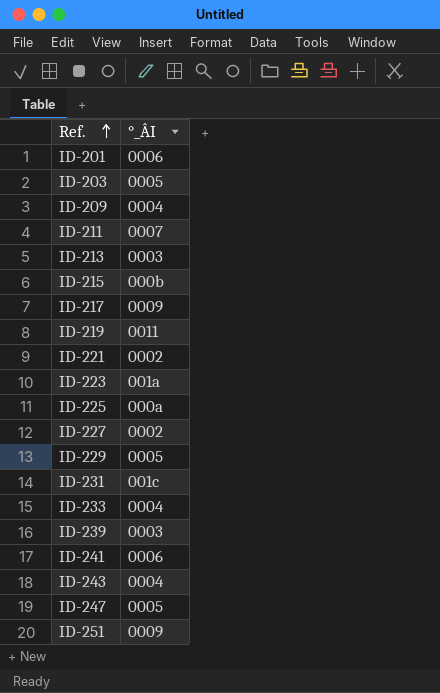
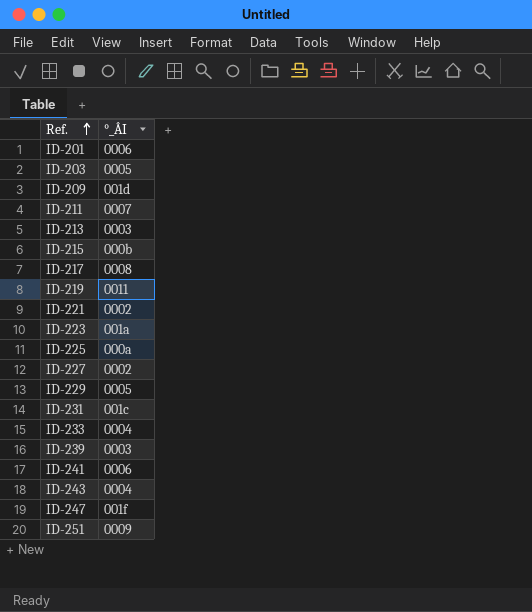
ID-209 | °_ÂI: 0004 -> 001d
ID-217 | °_ÂI: 0009 -> 0008
ID-247 | °_ÂI: 0005 -> 001f

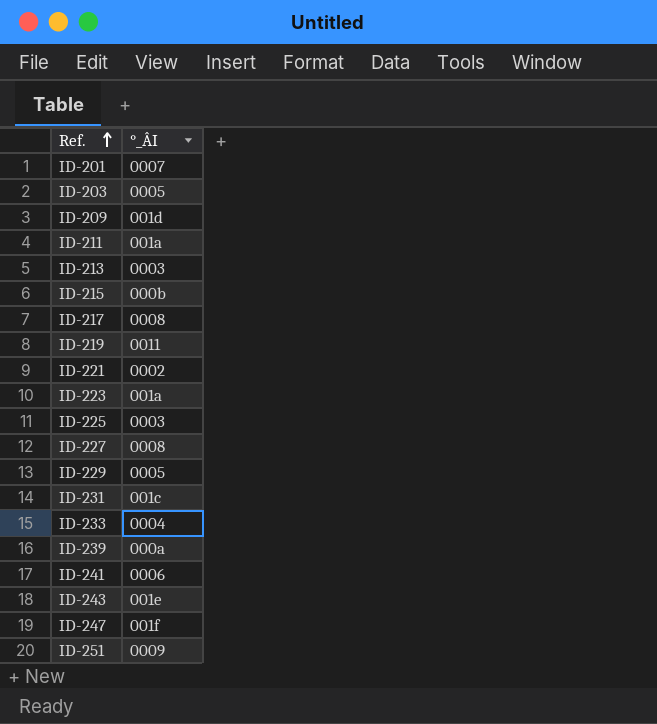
ID-201 | °_ÂI: 0006 -> 0007
ID-211 | °_ÂI: 0007 -> 001a
ID-225 | °_ÂI: 000a -> 0003
ID-227 | °_ÂI: 0002 -> 0008
ID-239 | °_ÂI: 0003 -> 000a
ID-243 | °_ÂI: 0004 -> 001e

